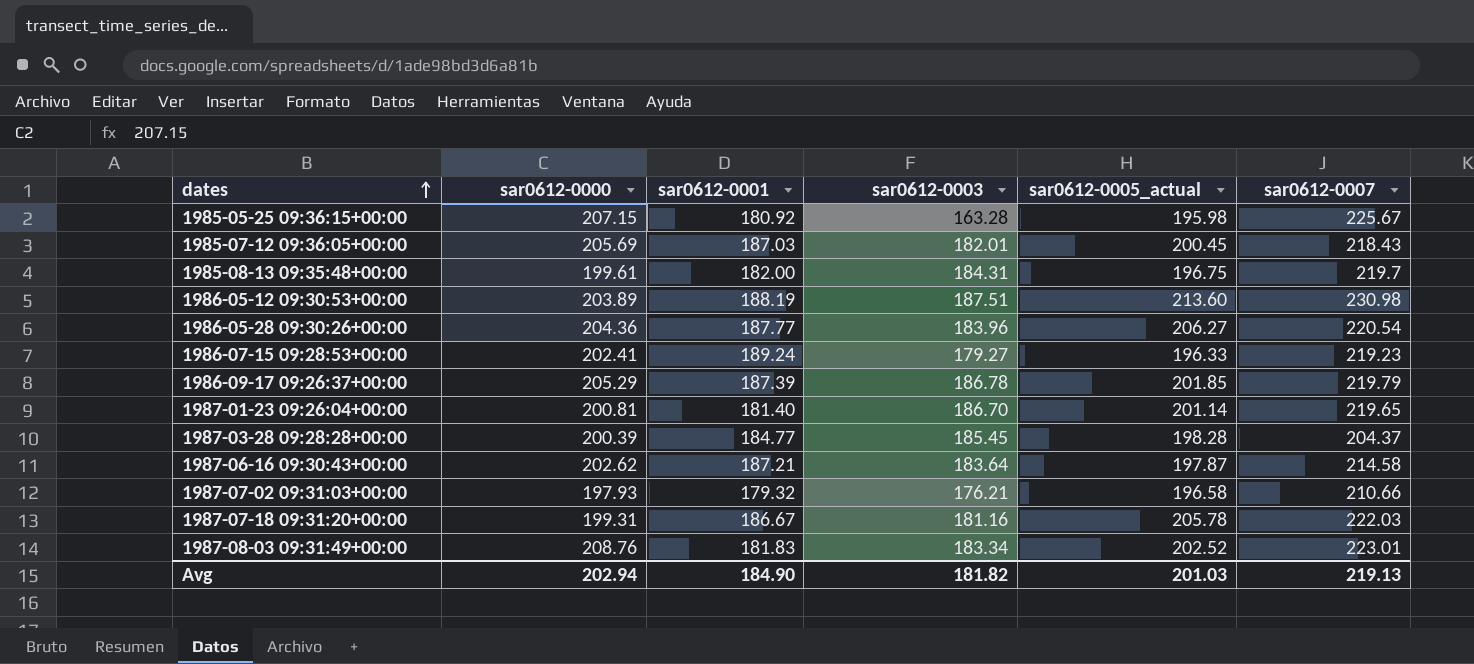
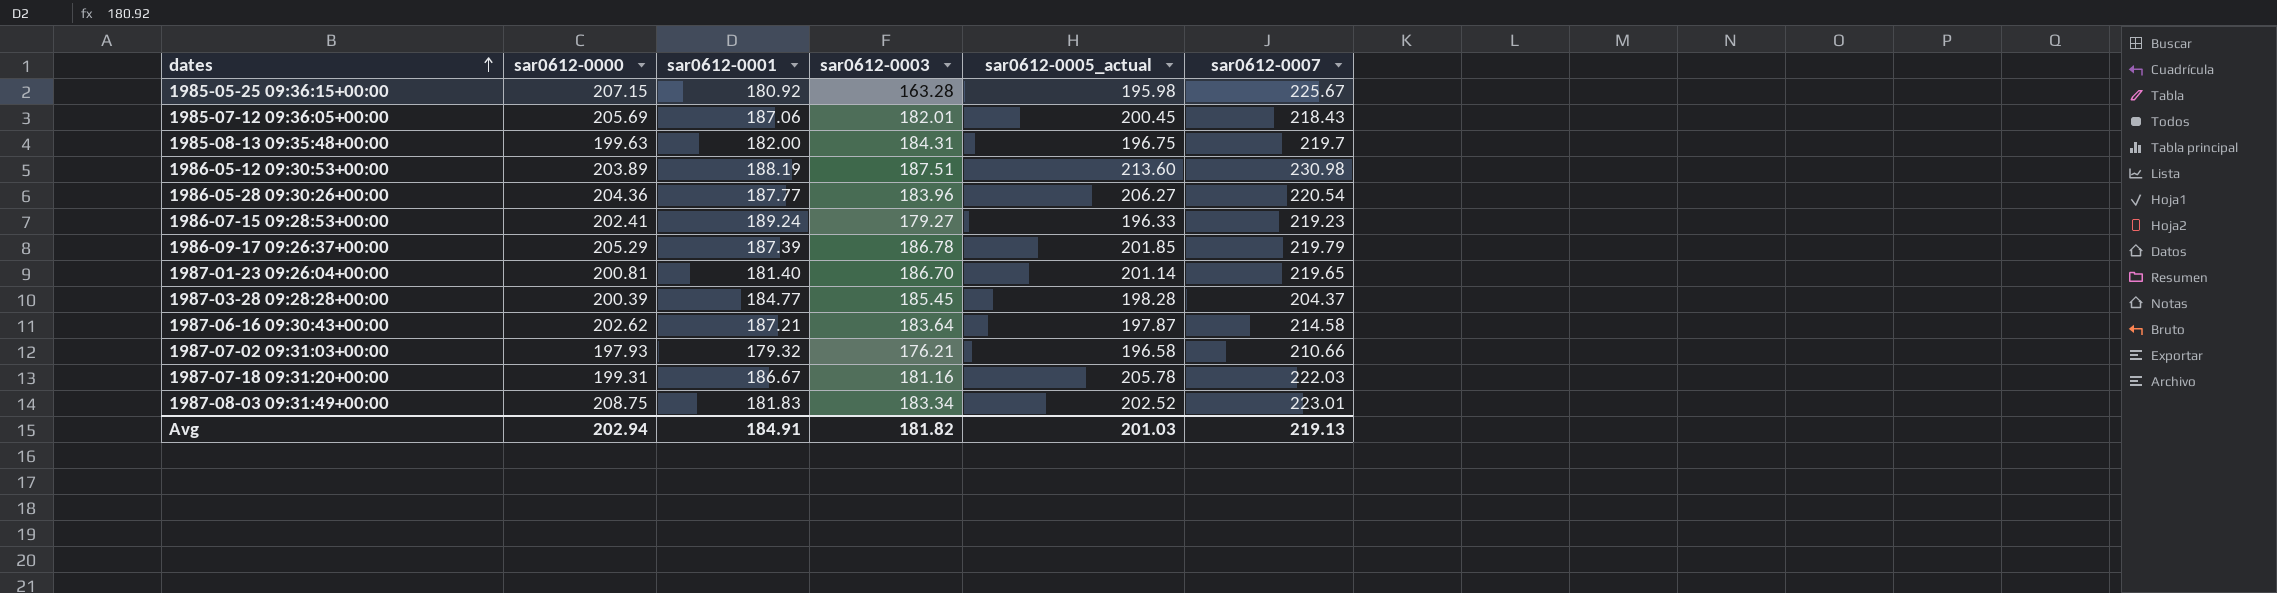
1985-07-12 09:36:05+00:00 | sar0612-0001: 187.03 -> 187.06
1985-08-13 09:35:48+00:00 | sar0612-0000: 199.61 -> 199.63
1987-08-03 09:31:49+00:00 | sar0612-0000: 208.76 -> 208.75
Avg | sar0612-0001: 184.90 -> 184.91

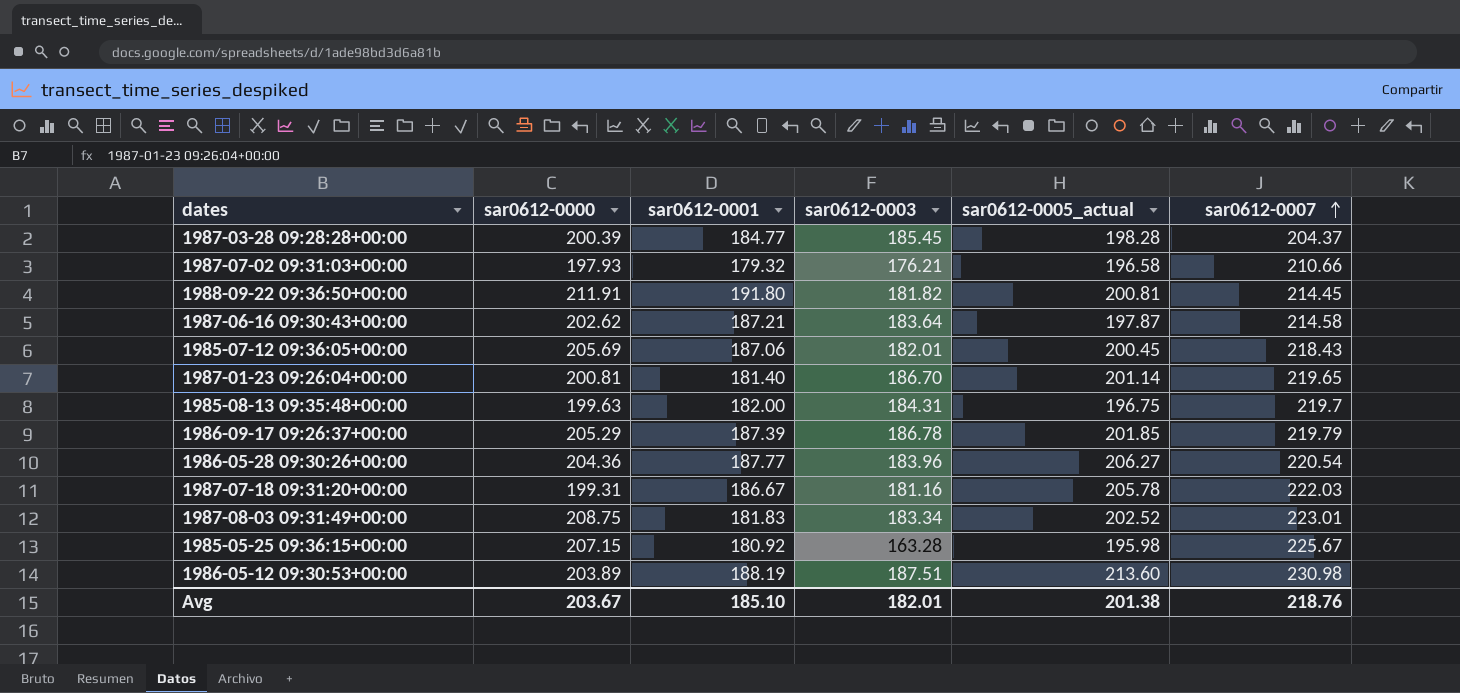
row order: dates ascending -> sar0612-0007 ascending
row 1986-07-15 09:28:53+00:00: 202.41 | 189.24 | 179.27 | 196.33 | 219.23 -> none
row 1988-09-22 09:36:50+00:00: none -> 211.91 | 191.80 | 181.82 | 200.81 | 214.45
Avg | sar0612-0000: 202.94 -> 203.67
Avg | sar0612-0001: 184.91 -> 185.10
Avg | sar0612-0003: 181.82 -> 182.01
Avg | sar0612-0005_actual: 201.03 -> 201.38
Avg | sar0612-0007: 219.13 -> 218.76

